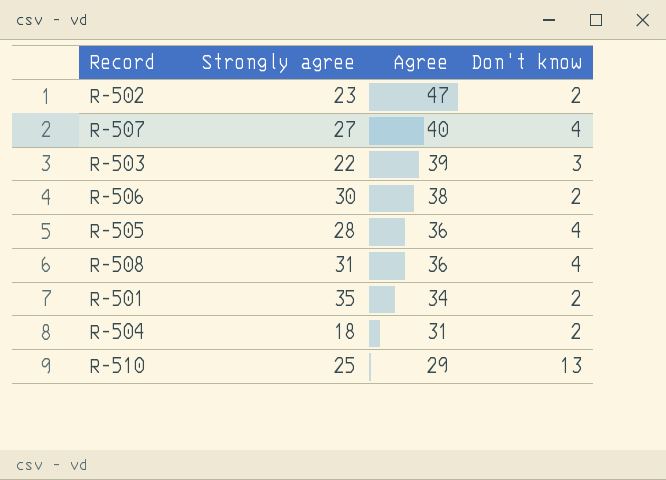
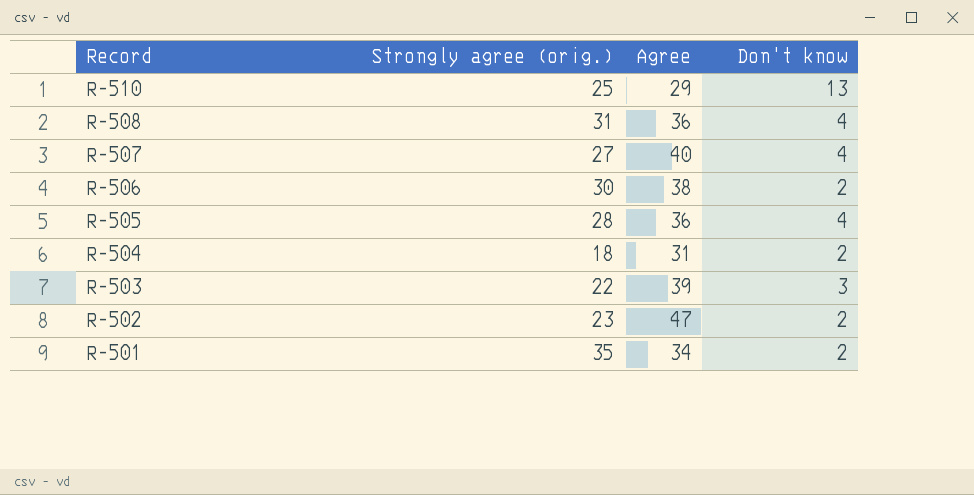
row order: Agree descending -> Record descending
column name: Strongly agree -> Strongly agree (orig.)

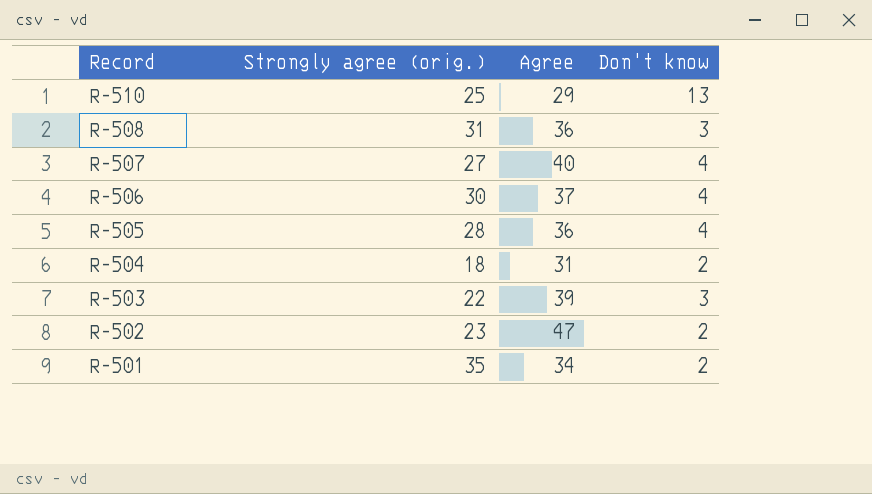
R-508 | Don't know: 4 -> 3
R-506 | Agree: 38 -> 37
R-506 | Don't know: 2 -> 4

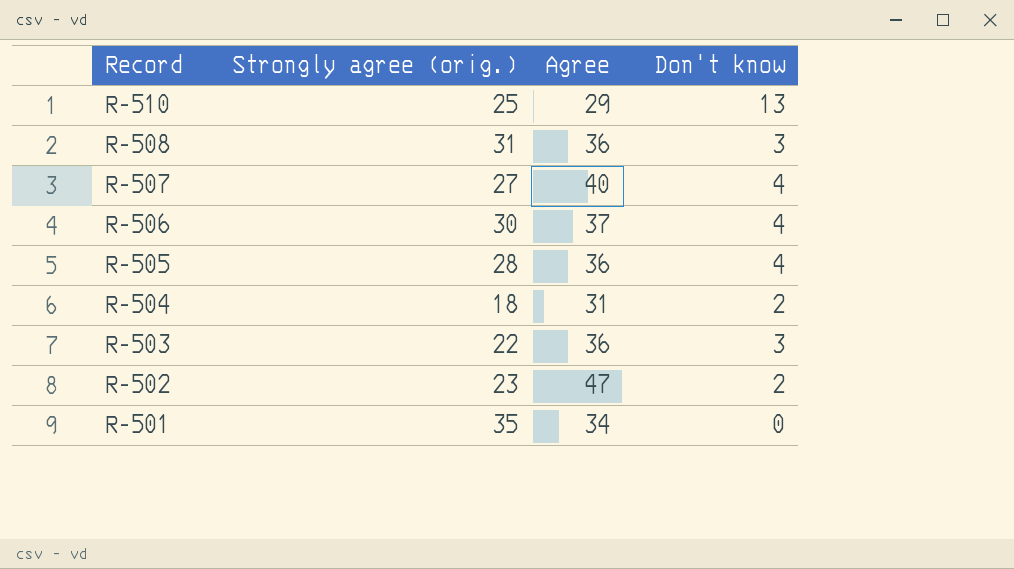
R-503 | Agree: 39 -> 36
R-501 | Don't know: 2 -> 0

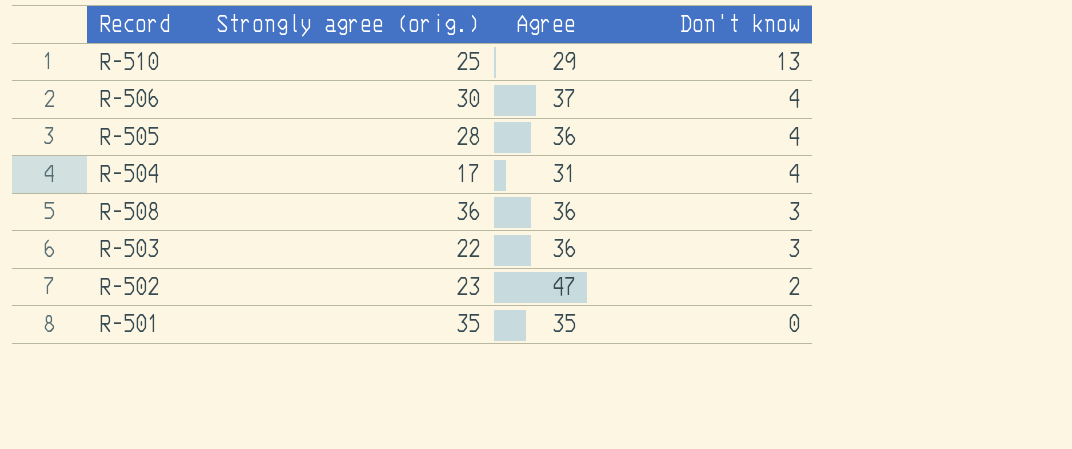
row order: Record descending -> Don't know descending
row R-507: 27 | 40 | 4 -> none
R-504 | Strongly agree (orig.): 18 -> 17
R-504 | Don't know: 2 -> 4
R-508 | Strongly agree (orig.): 31 -> 36
R-501 | Agree: 34 -> 35

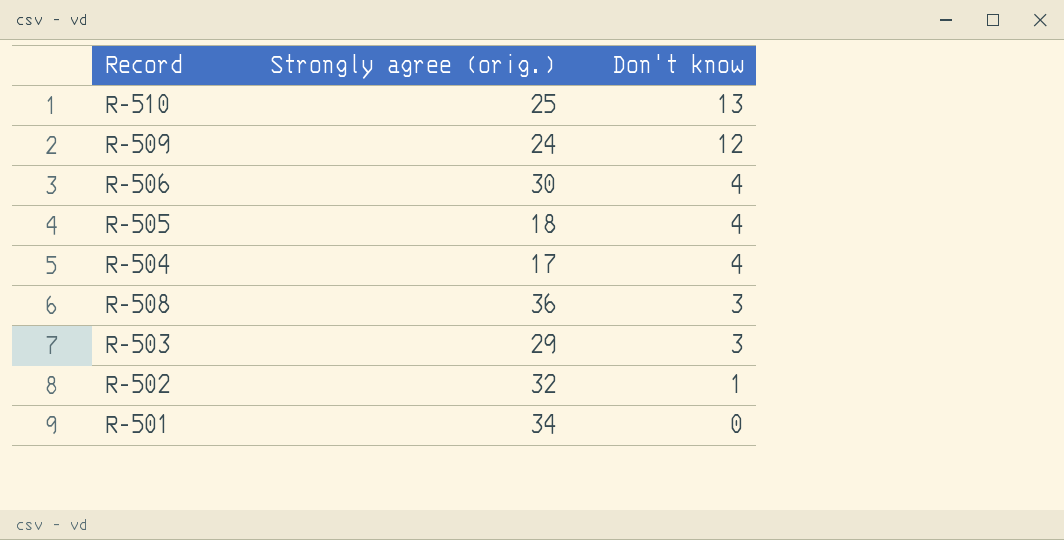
column Agree | position: 3 -> none
row R-509: none -> 24 | 12
R-505 | Strongly agree (orig.): 28 -> 18
R-503 | Strongly agree (orig.): 22 -> 29
R-502 | Strongly agree (orig.): 23 -> 32
R-502 | Don't know: 2 -> 1
R-501 | Strongly agree (orig.): 35 -> 34

